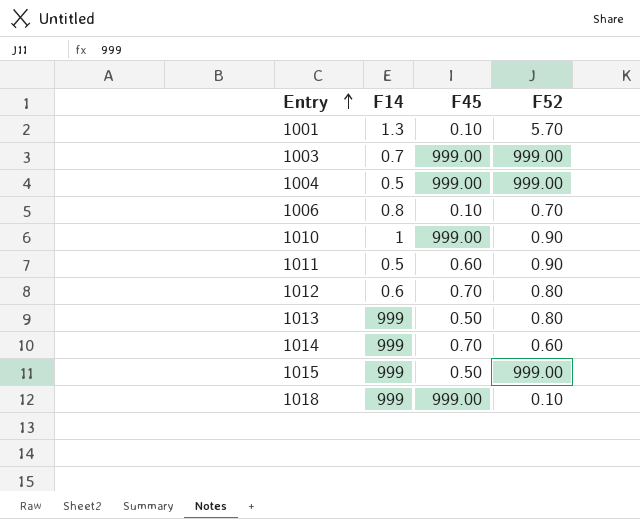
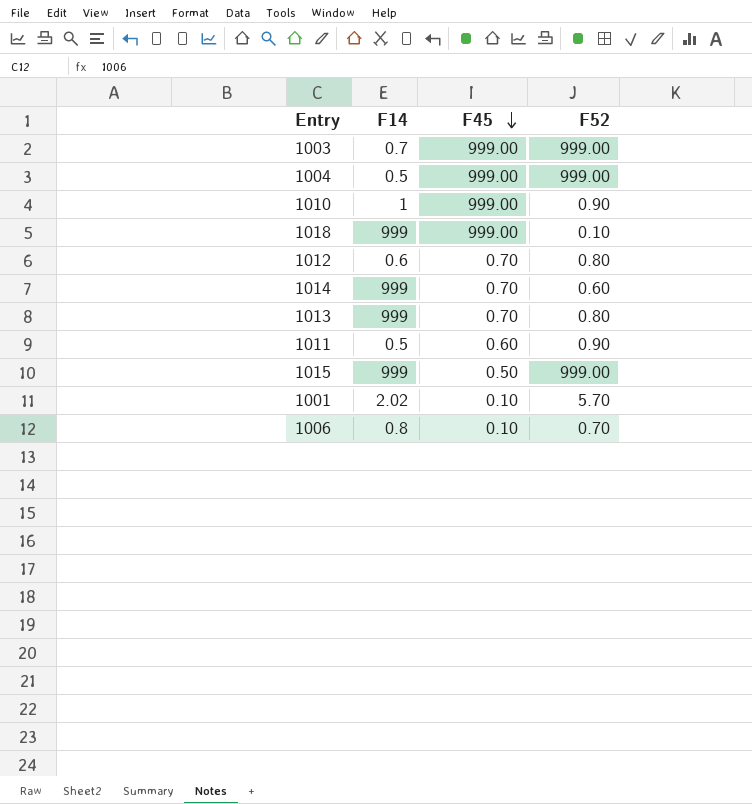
row order: Entry ascending -> F45 descending
1013 | F45: 0.50 -> 0.70
1001 | F14: 1.3 -> 2.02

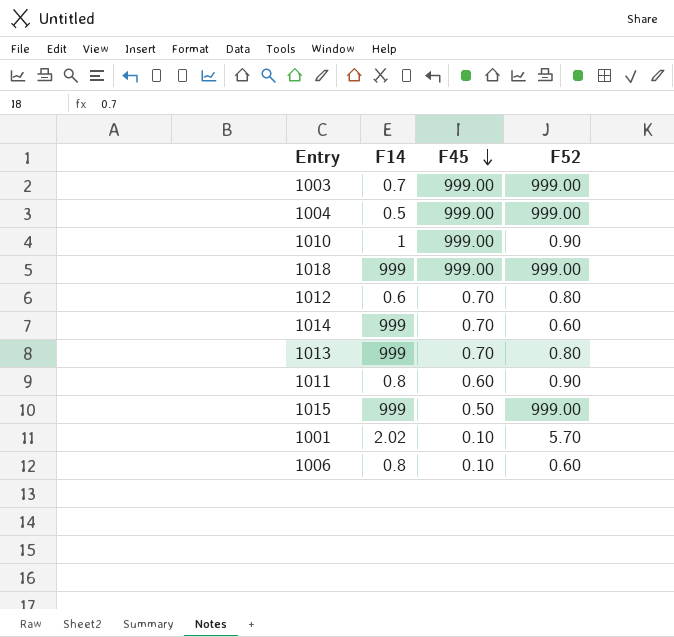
1018 | F52: 0.10 -> 999.00
1011 | F14: 0.5 -> 0.8
1006 | F52: 0.70 -> 0.60

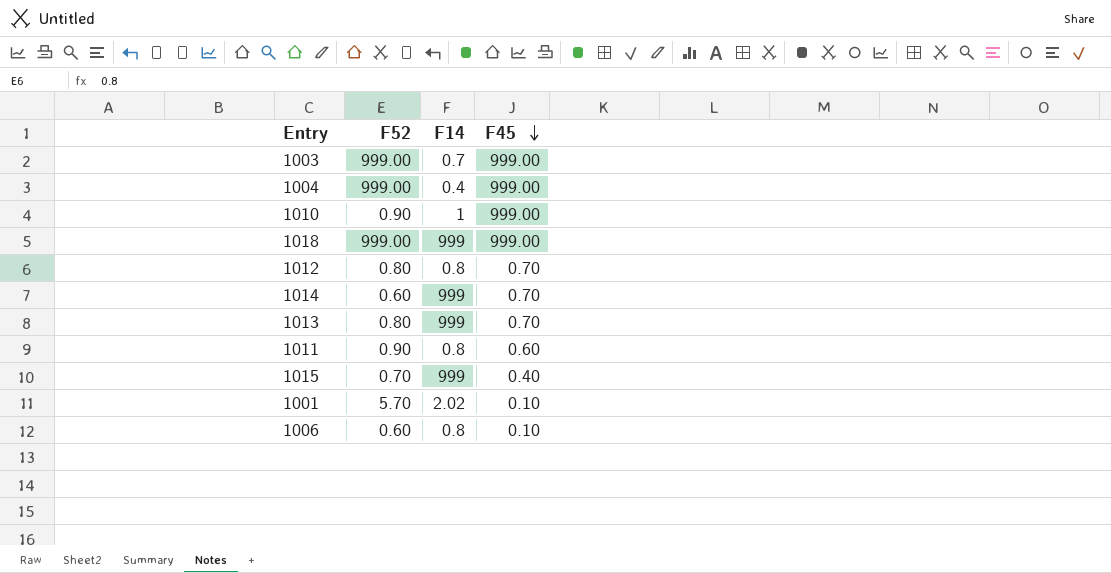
column F52 | position: 4 -> 2
1004 | F14: 0.5 -> 0.4
1012 | F14: 0.6 -> 0.8
1015 | F52: 999.00 -> 0.70
1015 | F45: 0.50 -> 0.40

